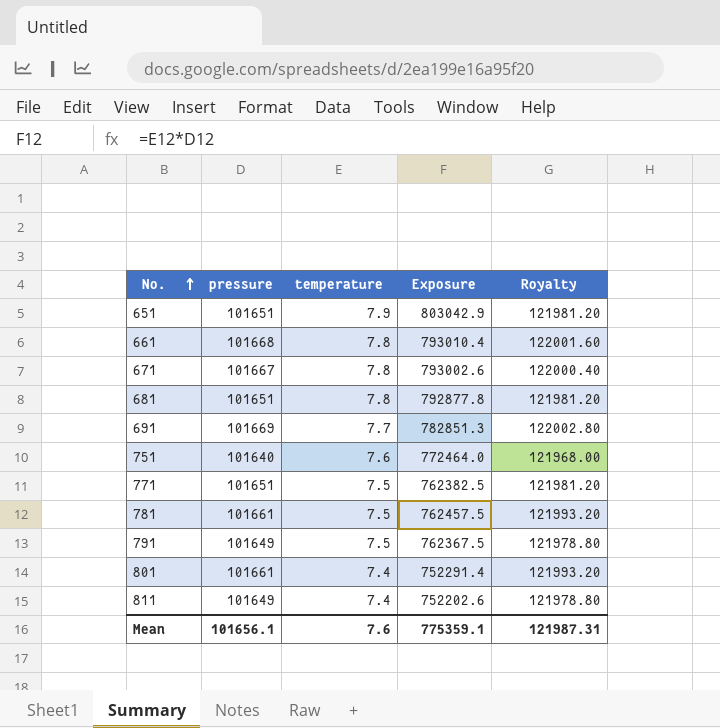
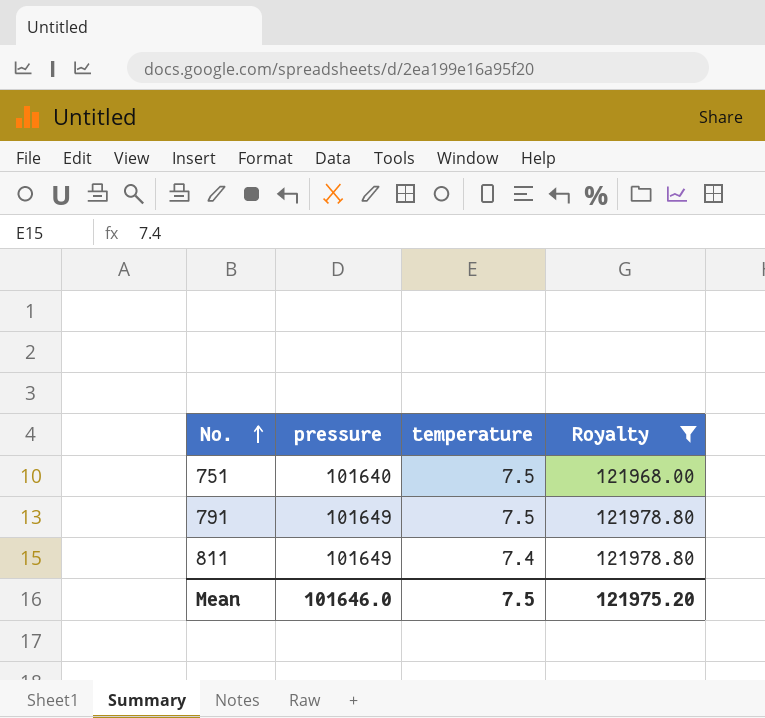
filter: none -> Royalty <= 121978.80
column Exposure | formula: [pressure] * [temperature] -> none
751 | temperature: 7.6 -> 7.5
Mean | pressure: 101656.1 -> 101646.0
Mean | temperature: 7.6 -> 7.5
Mean | Royalty: 121987.31 -> 121975.20

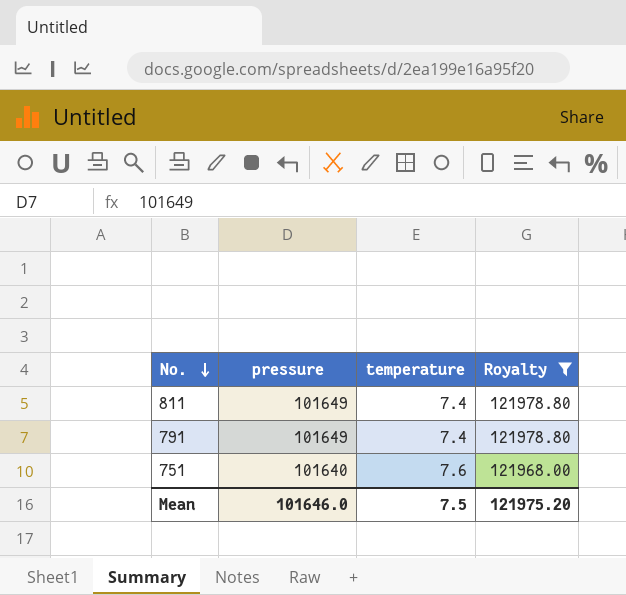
row order: No. ascending -> No. descending
791 | temperature: 7.5 -> 7.4
751 | temperature: 7.5 -> 7.6

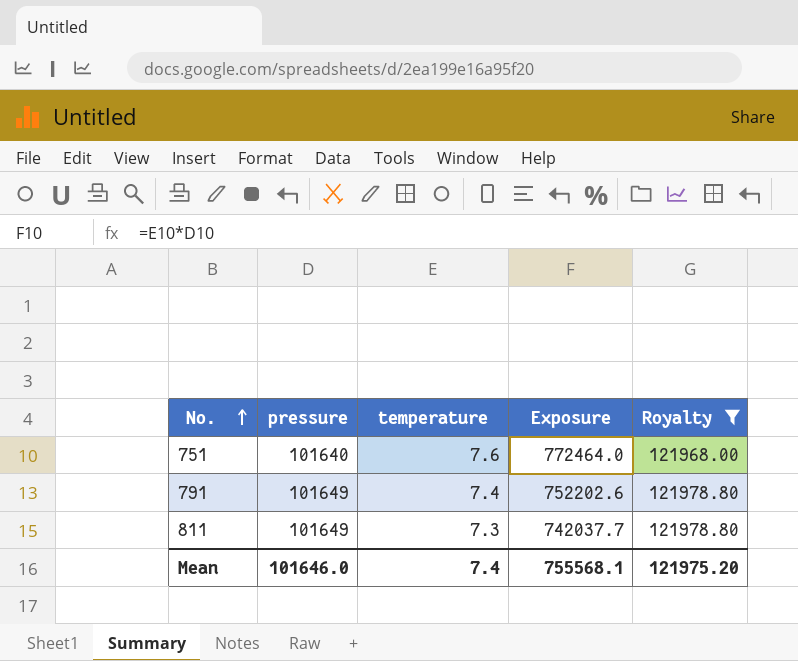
row order: No. descending -> No. ascending
column Exposure | formula: none -> [pressure] * [temperature]
811 | temperature: 7.4 -> 7.3
Mean | temperature: 7.5 -> 7.4

